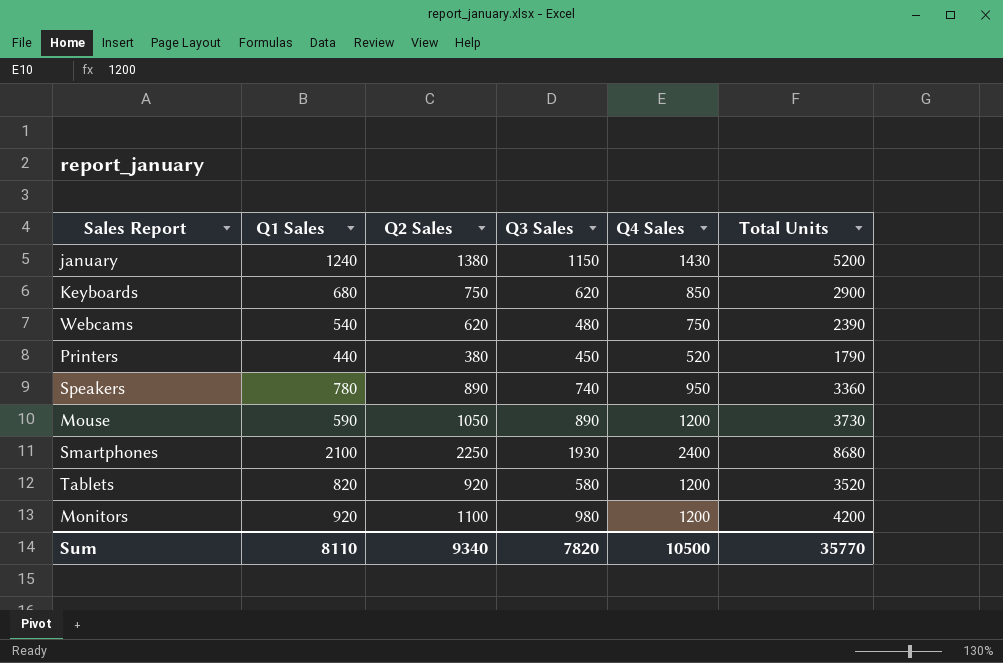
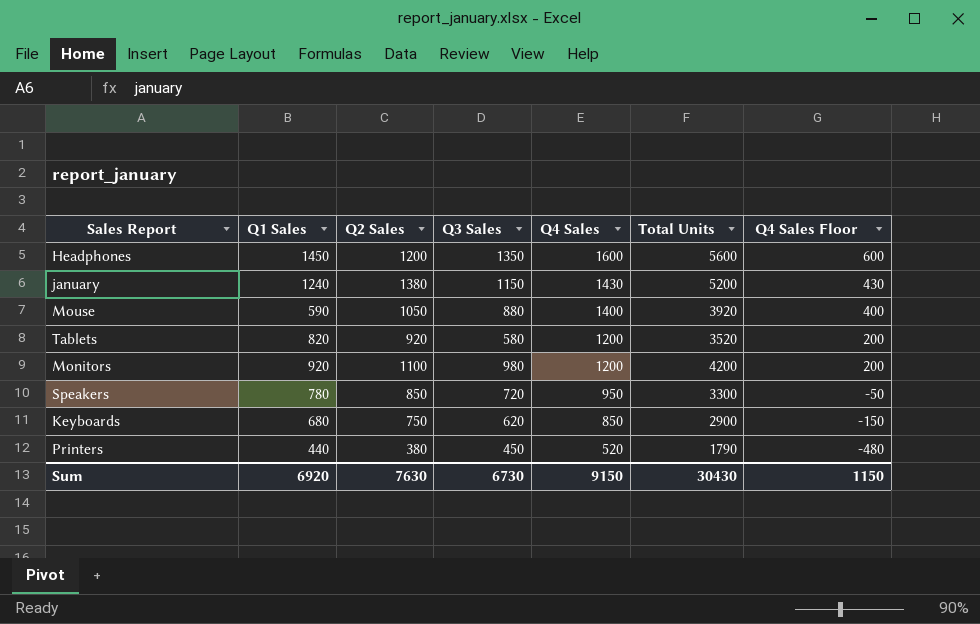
row order: none -> Q4 Sales descending
column Q4 Sales Floor | formula: none -> [Q4 Sales] - 1000
row Webcams: 540 | 620 | 480 | 750 | 2390 -> none
row Smartphones: 2100 | 2250 | 1930 | 2400 | 8680 -> none
row Headphones: none -> 1450 | 1200 | 1350 | 1600 | 5600 | 600
Mouse | Q3 Sales: 890 -> 880
Mouse | Q4 Sales: 1200 -> 1400
Mouse | Total Units: 3730 -> 3920
Speakers | Q2 Sales: 890 -> 850
Speakers | Q3 Sales: 740 -> 720
Speakers | Total Units: 3360 -> 3300
Sum | Q1 Sales: 8110 -> 6920
Sum | Q2 Sales: 9340 -> 7630
Sum | Q3 Sales: 7820 -> 6730
Sum | Q4 Sales: 10500 -> 9150
Sum | Total Units: 35770 -> 30430

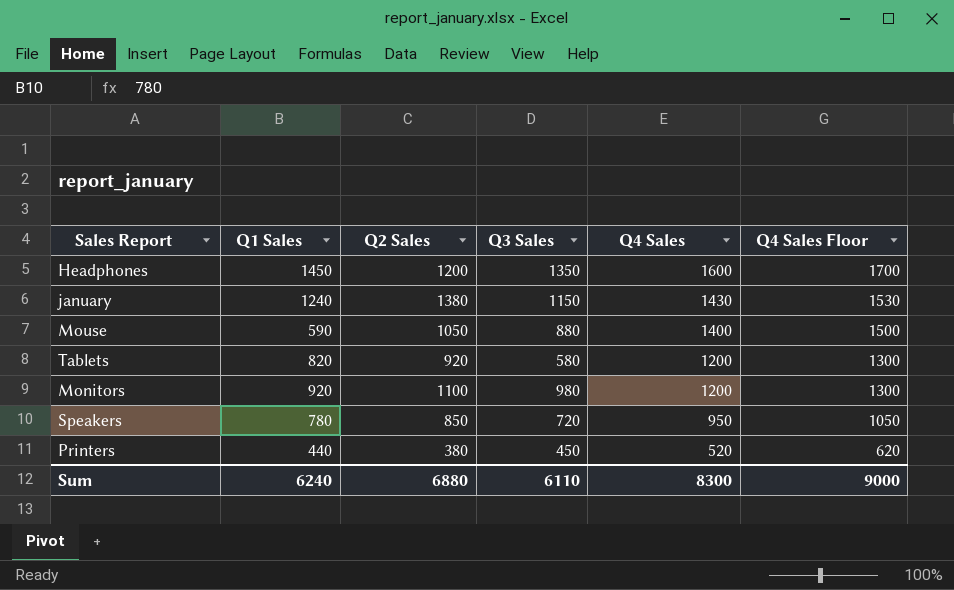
column Total Units | formula: [Q1 Sales] + [Q2 Sales] + [Q3 Sales] + [Q4 Sales] -> none
column Q4 Sales Floor | formula: [Q4 Sales] - 1000 -> [Q4 Sales] + 100
row Keyboards: 680 | 750 | 620 | 850 | 2900 | -150 -> none
Sum | Q1 Sales: 6920 -> 6240
Sum | Q2 Sales: 7630 -> 6880
Sum | Q3 Sales: 6730 -> 6110
Sum | Q4 Sales: 9150 -> 8300
Sum | Q4 Sales Floor: 1150 -> 9000

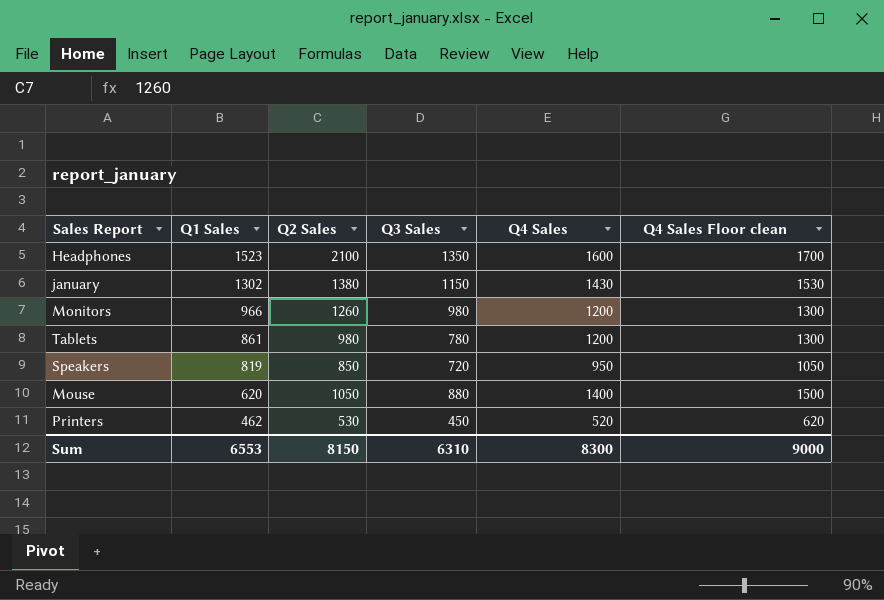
row order: Q4 Sales descending -> Q1 Sales descending
column name: Q4 Sales Floor -> Q4 Sales Floor clean
Headphones | Q1 Sales: 1450 -> 1523
Headphones | Q2 Sales: 1200 -> 2100
january | Q1 Sales: 1240 -> 1302
Monitors | Q1 Sales: 920 -> 966
Monitors | Q2 Sales: 1100 -> 1260
Tablets | Q1 Sales: 820 -> 861
Tablets | Q2 Sales: 920 -> 980
Tablets | Q3 Sales: 580 -> 780
Speakers | Q1 Sales: 780 -> 819
Mouse | Q1 Sales: 590 -> 620
Printers | Q1 Sales: 440 -> 462
Printers | Q2 Sales: 380 -> 530
Sum | Q1 Sales: 6240 -> 6553
Sum | Q2 Sales: 6880 -> 8150
Sum | Q3 Sales: 6110 -> 6310

